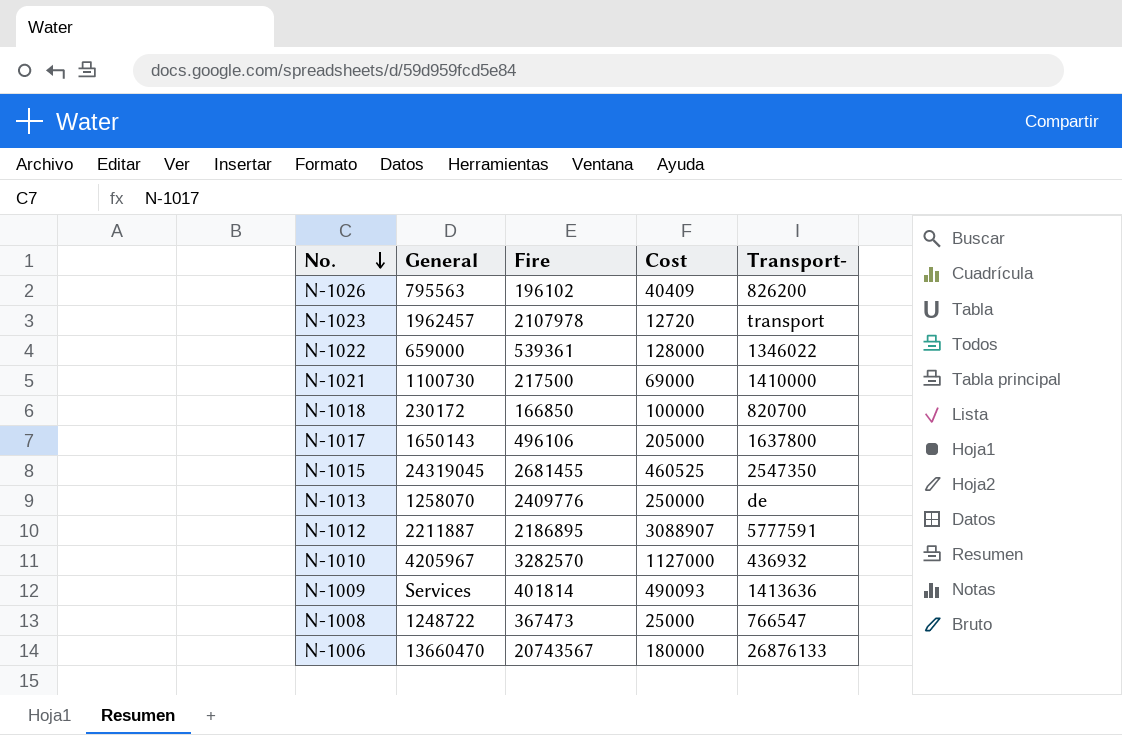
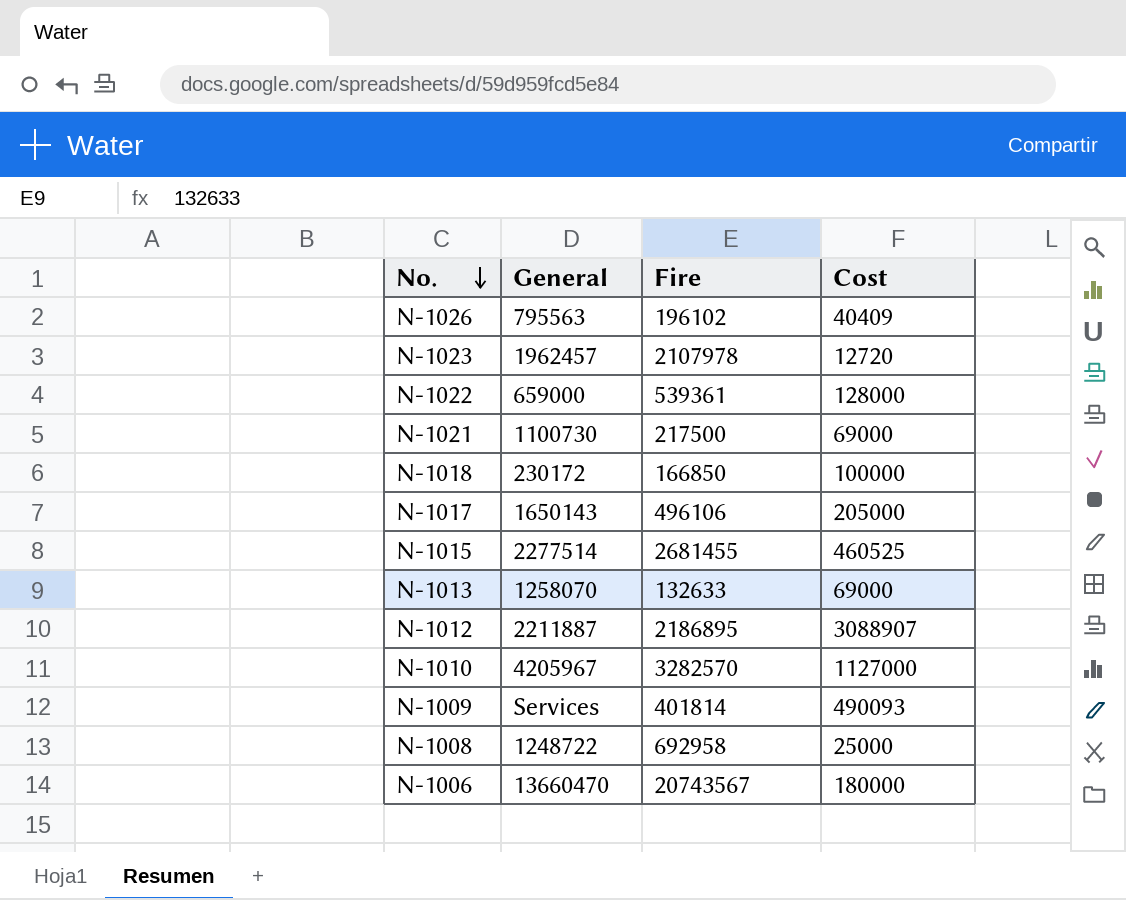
column Transport- | position: 5 -> none
N-1015 | General: 24319045 -> 2277514
N-1013 | Fire: 2409776 -> 132633
N-1013 | Cost: 250000 -> 69000
N-1008 | Fire: 367473 -> 692958

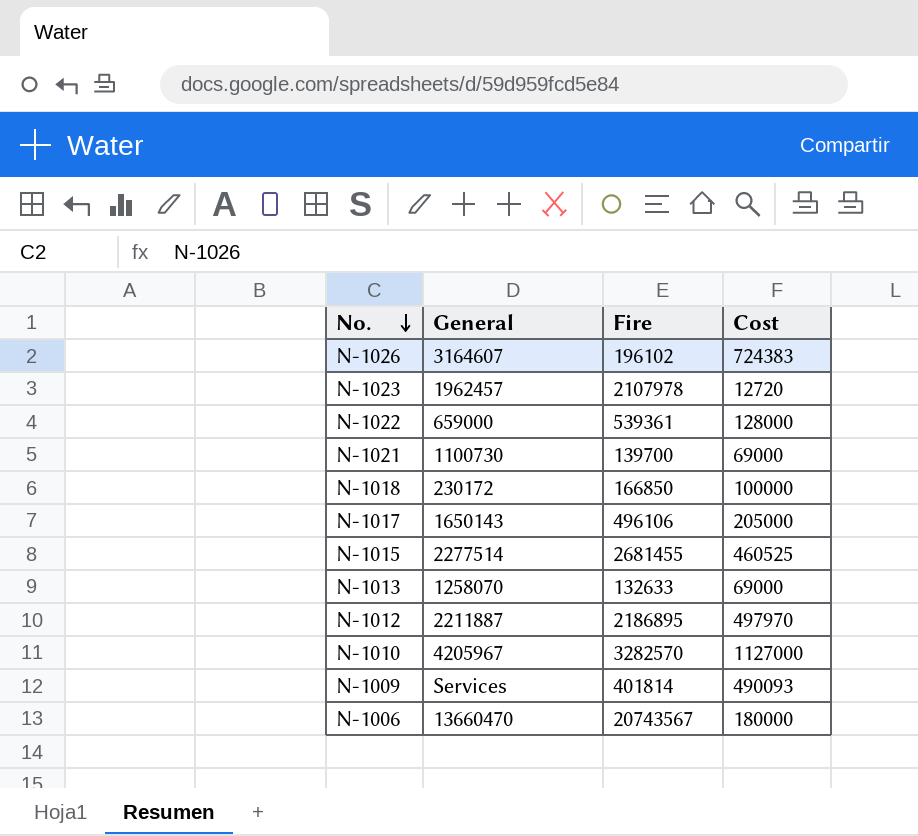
row N-1008: 1248722 | 692958 | 25000 -> none
N-1026 | General: 795563 -> 3164607
N-1026 | Cost: 40409 -> 724383
N-1021 | Fire: 217500 -> 139700
N-1012 | Cost: 3088907 -> 497970

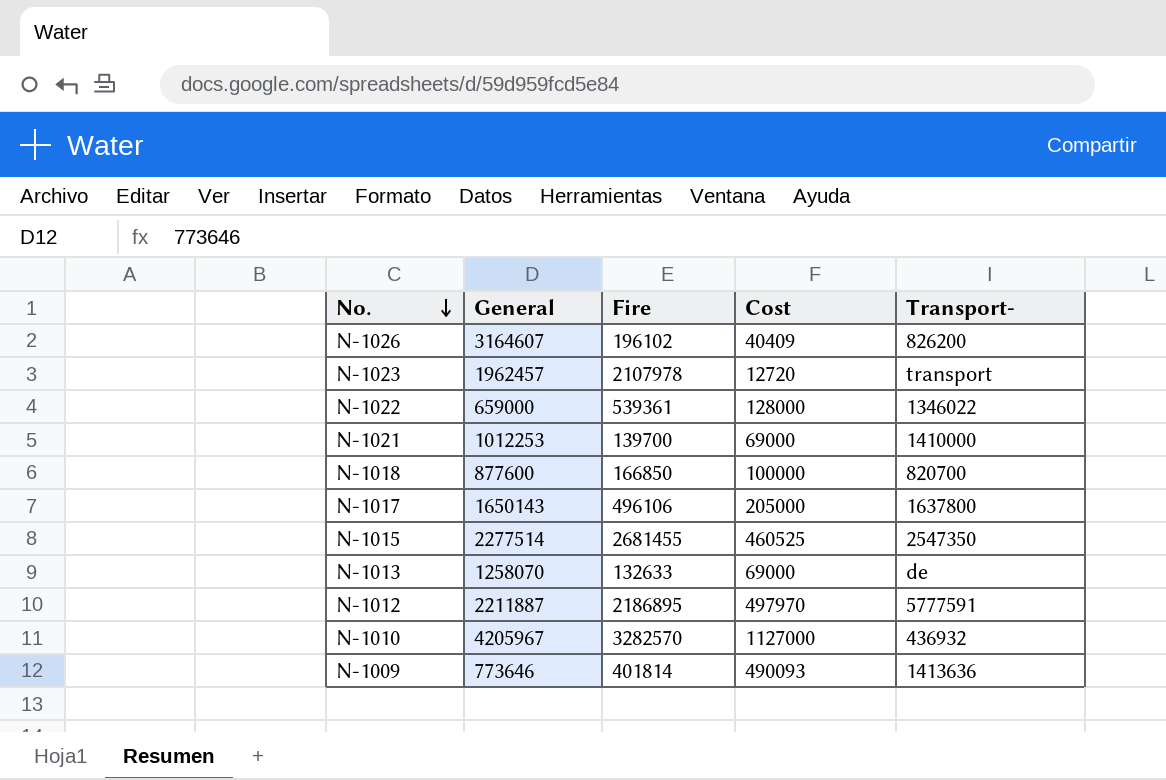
column Transport- | position: none -> 5
row N-1006: 13660470 | 20743567 | 180000 -> none
N-1026 | Cost: 724383 -> 40409
N-1021 | General: 1100730 -> 1012253
N-1018 | General: 230172 -> 877600
N-1009 | General: Services -> 773646

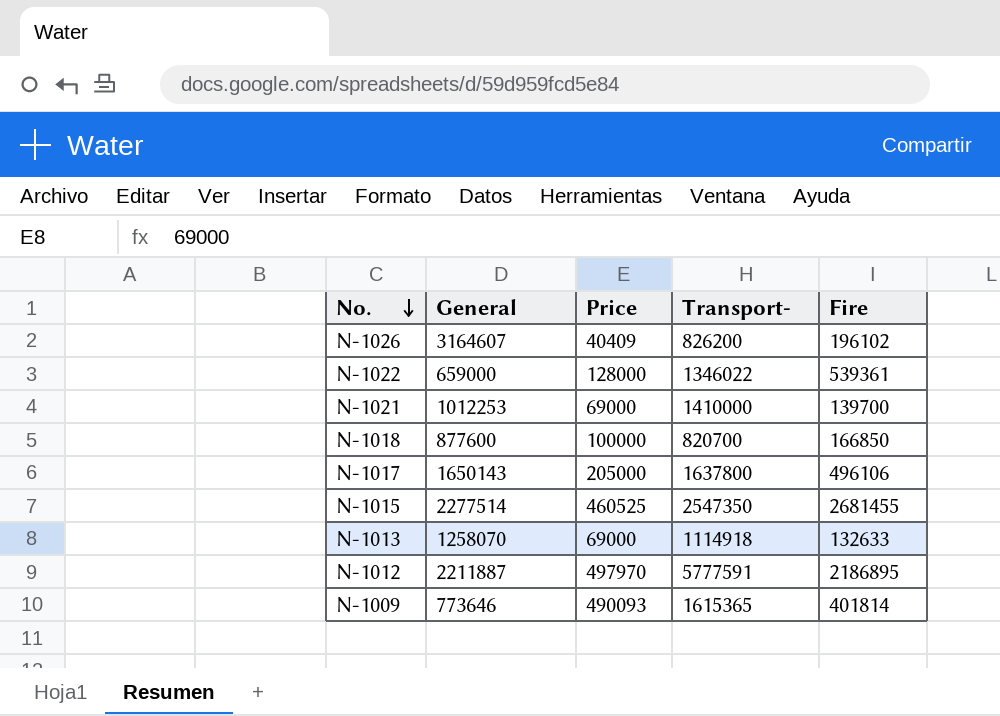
column name: Cost -> Price
column Fire | position: 3 -> 5
row N-1023: 1962457 | 2107978 | 12720 | transport -> none
row N-1010: 4205967 | 3282570 | 1127000 | 436932 -> none
N-1013 | Transport-: de -> 1114918
N-1009 | Transport-: 1413636 -> 1615365

